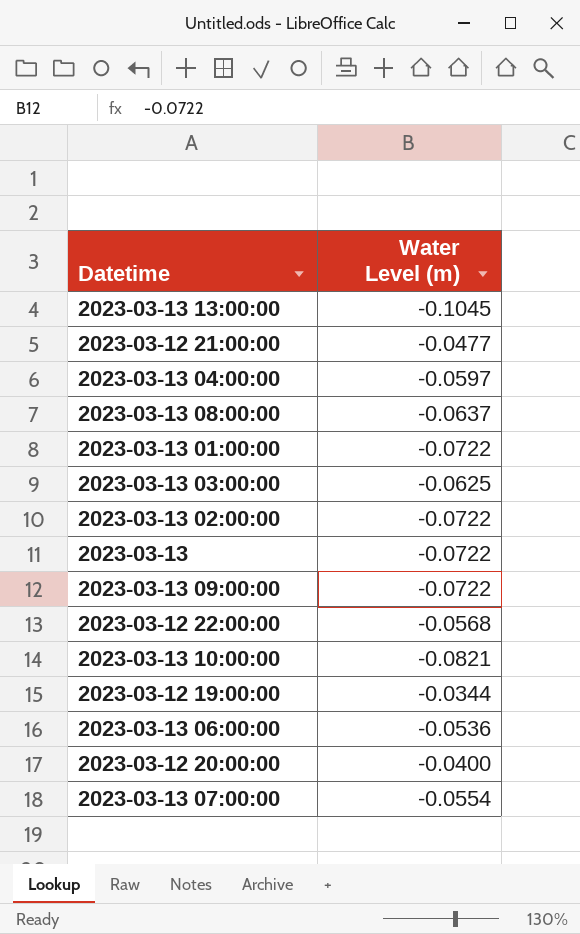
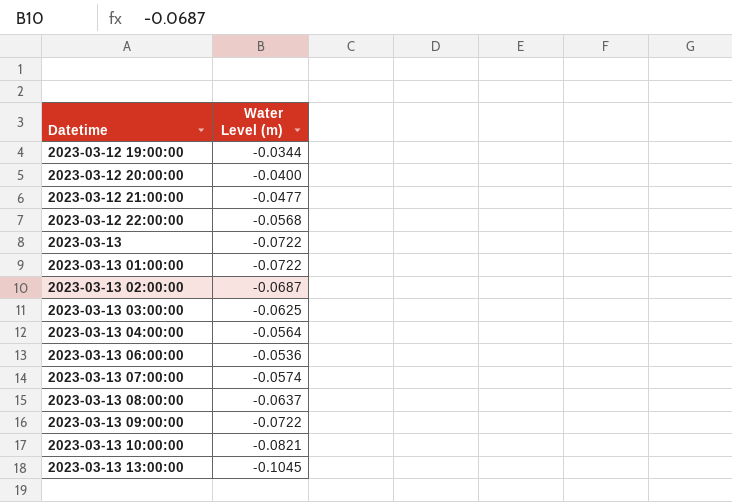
row order: none -> Datetime ascending
2023-03-13 02:00:00 | Water Level (m): -0.0722 -> -0.0687
2023-03-13 04:00:00 | Water Level (m): -0.0597 -> -0.0564
2023-03-13 07:00:00 | Water Level (m): -0.0554 -> -0.0574

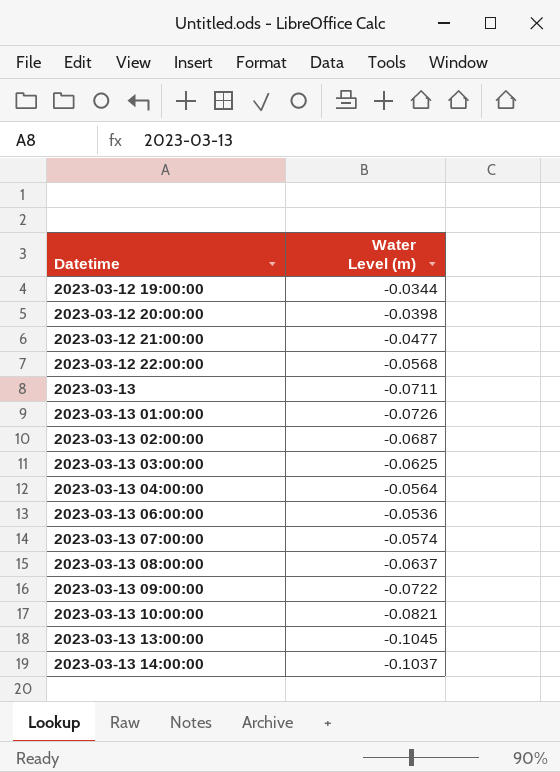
2023-03-12 20:00:00 | Water Level (m): -0.0400 -> -0.0398
2023-03-13 | Water Level (m): -0.0722 -> -0.0711
2023-03-13 01:00:00 | Water Level (m): -0.0722 -> -0.0726
row 2023-03-13 14:00:00: none -> -0.1037

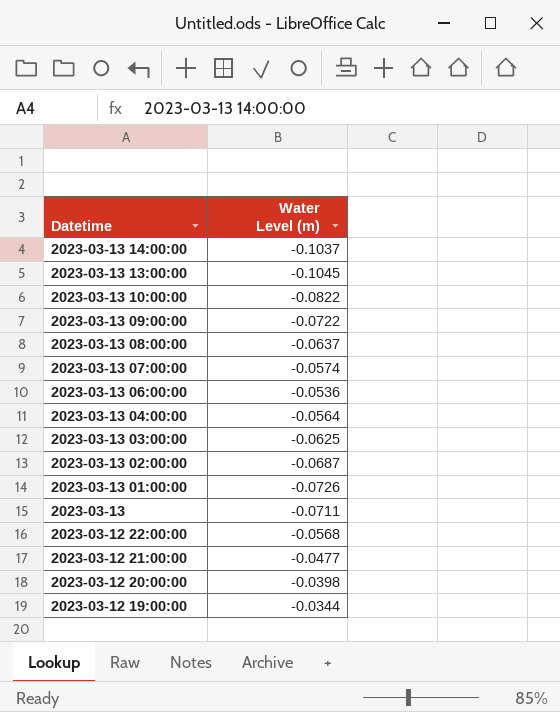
row order: Datetime ascending -> Datetime descending
2023-03-13 10:00:00 | Water Level (m): -0.0821 -> -0.0822

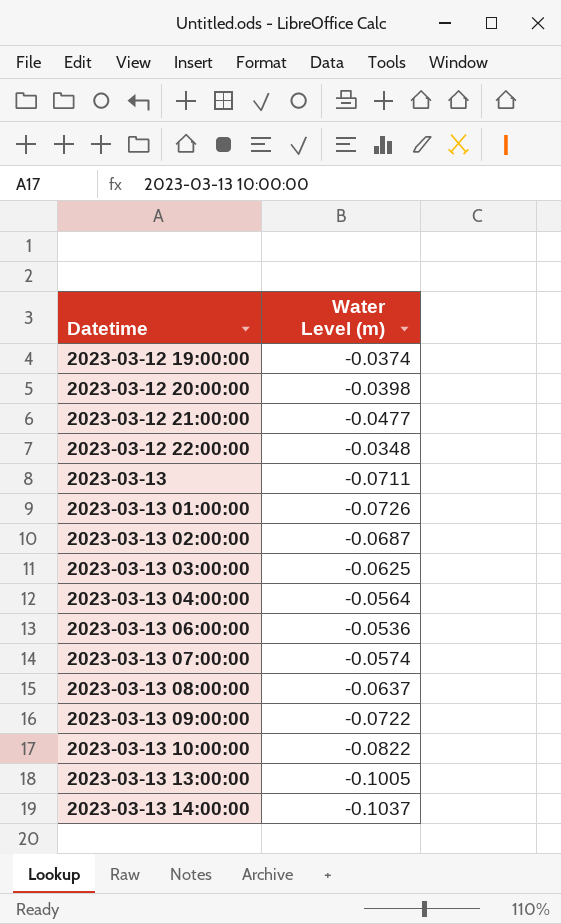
row order: Datetime descending -> Datetime ascending
2023-03-12 19:00:00 | Water Level (m): -0.0344 -> -0.0374
2023-03-12 22:00:00 | Water Level (m): -0.0568 -> -0.0348
2023-03-13 13:00:00 | Water Level (m): -0.1045 -> -0.1005

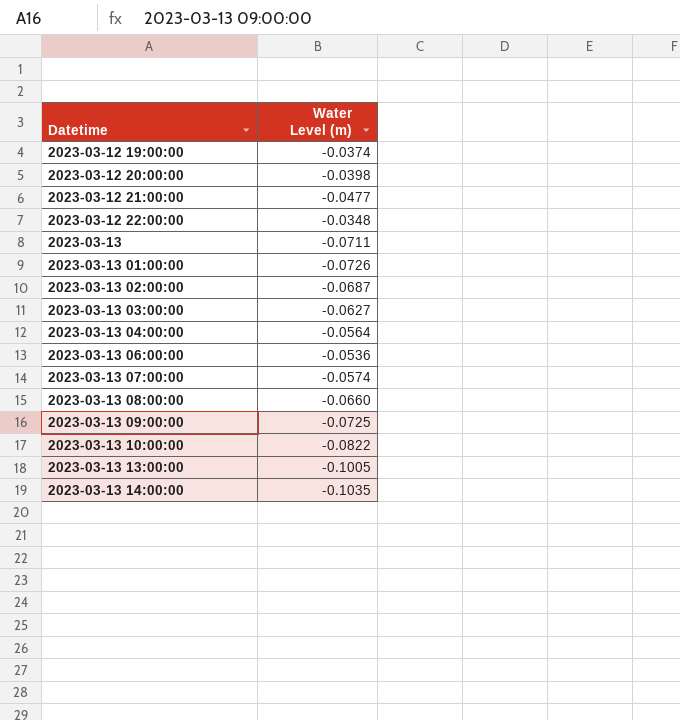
2023-03-13 03:00:00 | Water Level (m): -0.0625 -> -0.0627
2023-03-13 08:00:00 | Water Level (m): -0.0637 -> -0.0660
2023-03-13 09:00:00 | Water Level (m): -0.0722 -> -0.0725
2023-03-13 14:00:00 | Water Level (m): -0.1037 -> -0.1035

